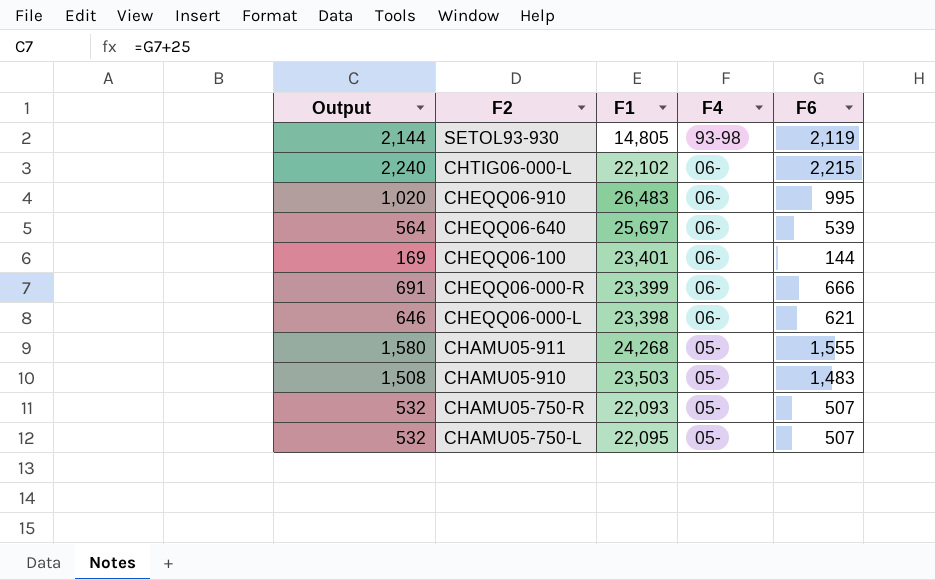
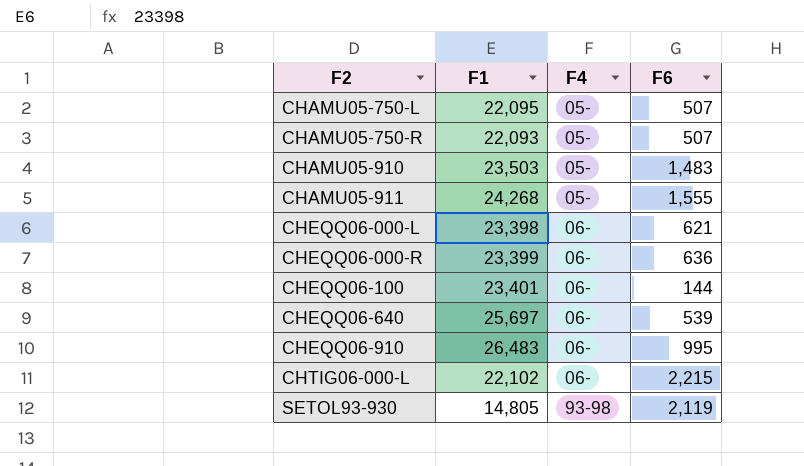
row order: F2 descending -> F2 ascending
column Output | formula: [F6] + 25 -> none
CHEQQ06-000-R | F6: 666 -> 636

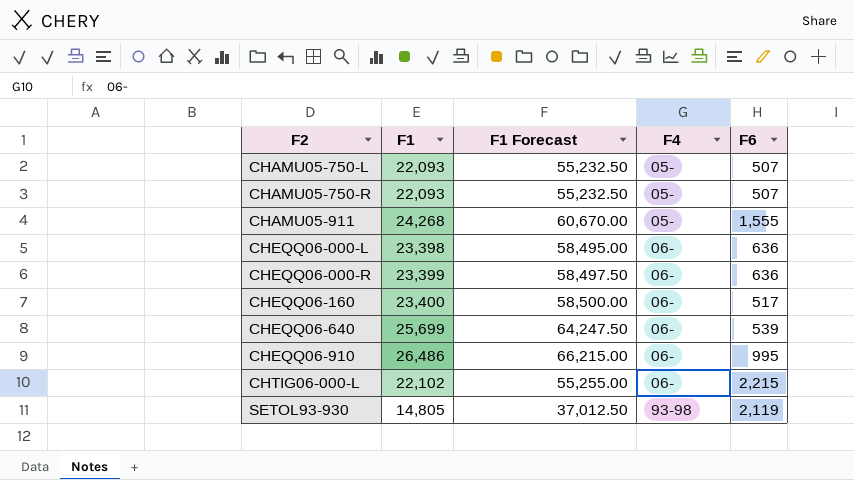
column F1 Forecast | formula: none -> [F1] * 2.5
row CHAMU05-910: 23,503 | 05- | 1,483 -> none
row CHEQQ06-100: 23,401 | 06- | 144 -> none
CHAMU05-750-L | F1: 22,095 -> 22,093
CHEQQ06-000-L | F6: 621 -> 636
row CHEQQ06-160: none -> 23,400 | 58,500.00 | 06- | 517
CHEQQ06-640 | F1: 25,697 -> 25,699
CHEQQ06-910 | F1: 26,483 -> 26,486

